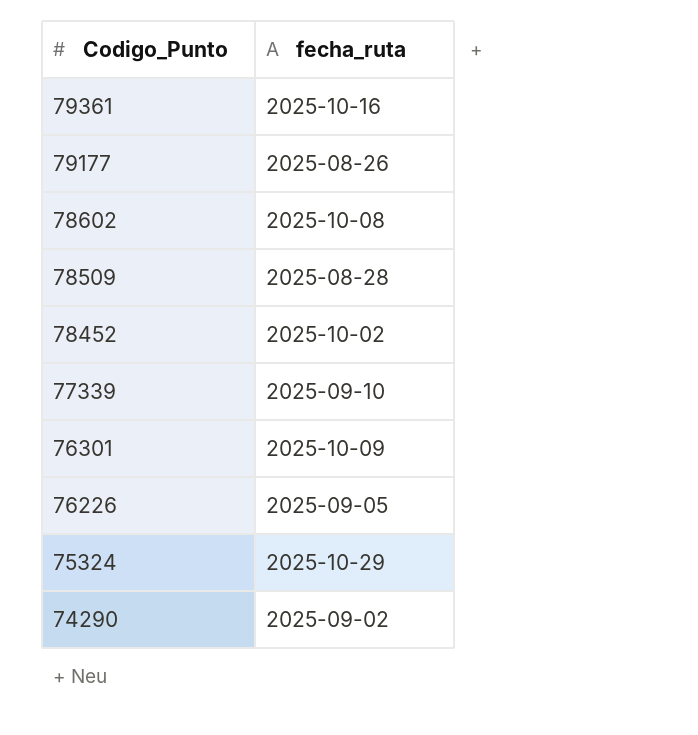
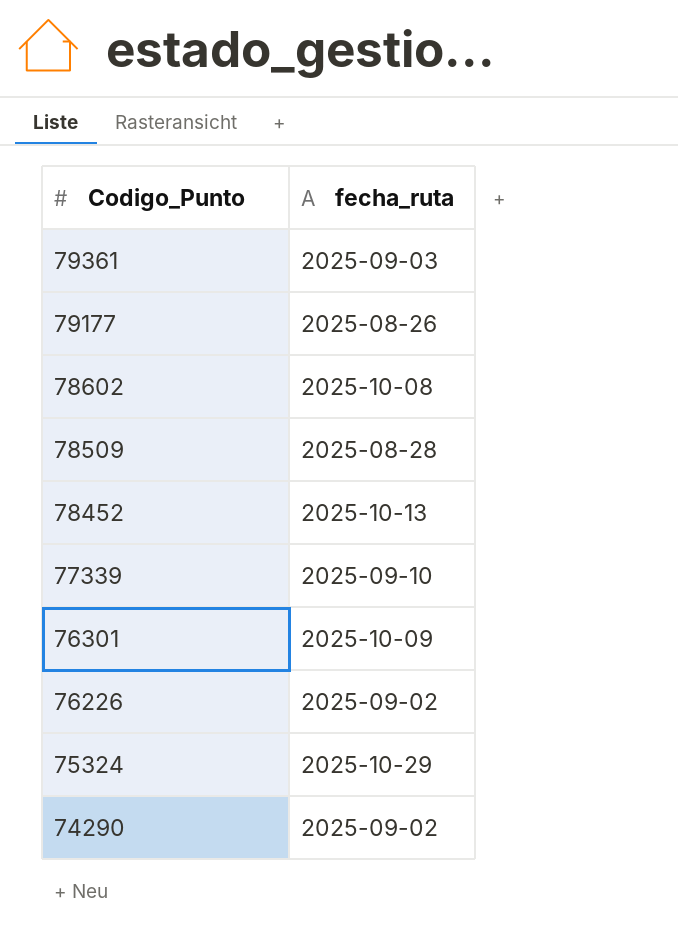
79361 | fecha_ruta: 2025-10-16 -> 2025-09-03
78452 | fecha_ruta: 2025-10-02 -> 2025-10-13
76226 | fecha_ruta: 2025-09-05 -> 2025-09-02

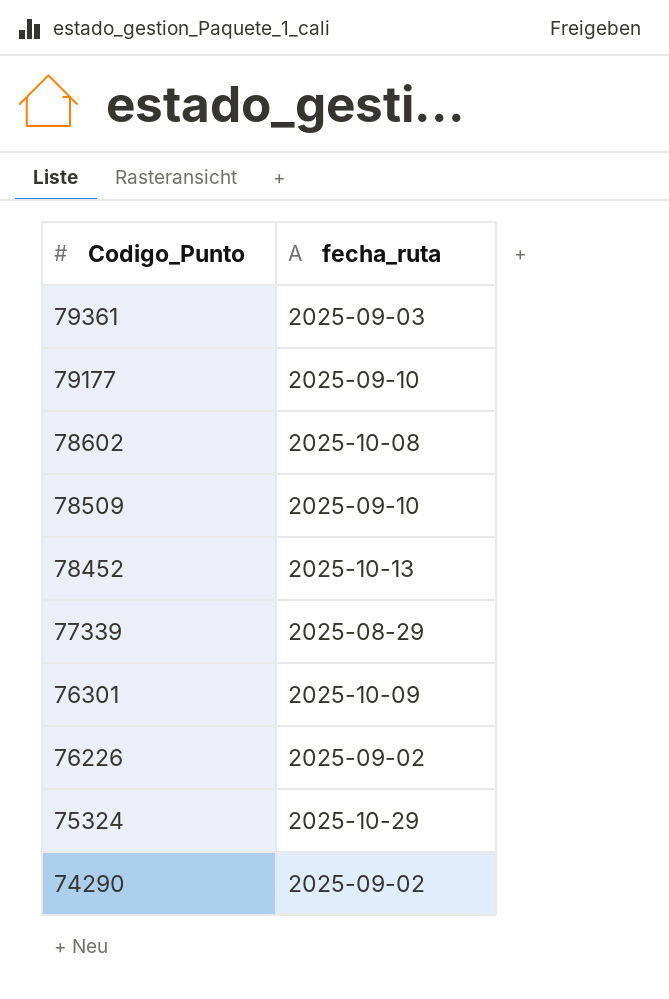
79177 | fecha_ruta: 2025-08-26 -> 2025-09-10
78509 | fecha_ruta: 2025-08-28 -> 2025-09-10
77339 | fecha_ruta: 2025-09-10 -> 2025-08-29

